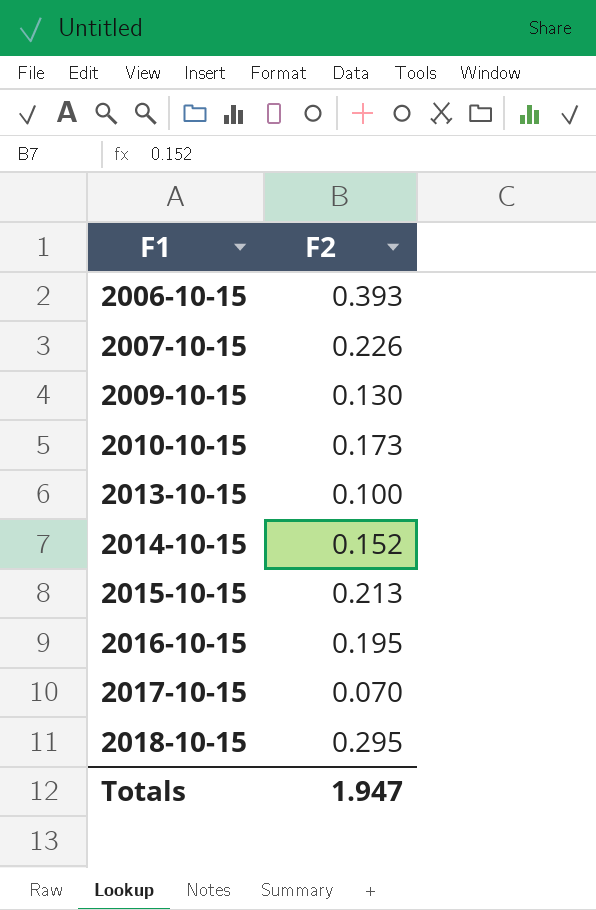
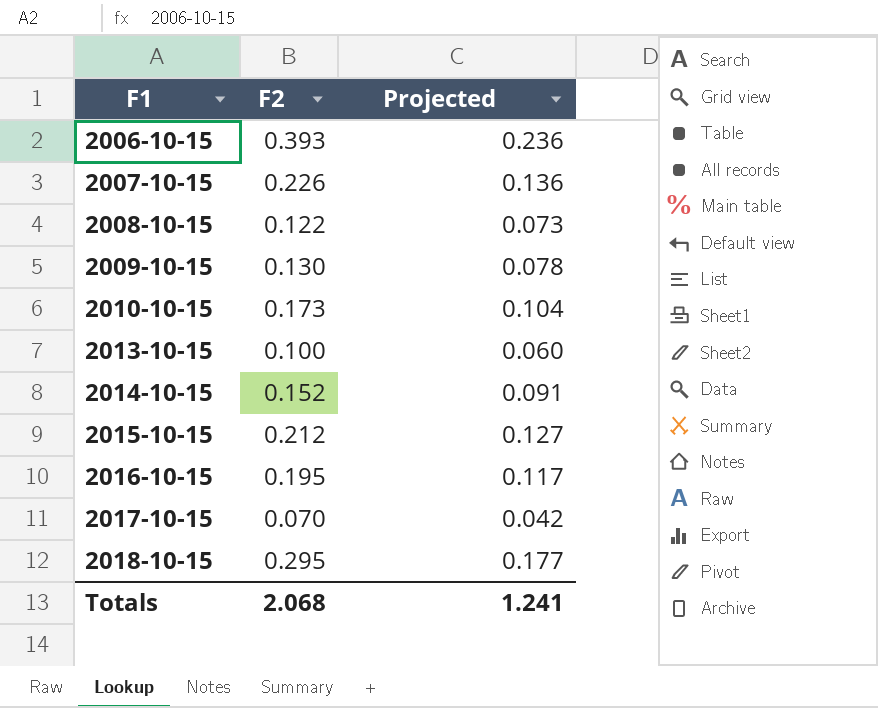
column Projected | formula: none -> [F2] * 0.6
row 2008-10-15: none -> 0.122 | 0.073
2015-10-15 | F2: 0.213 -> 0.212
Totals | F2: 1.947 -> 2.068

